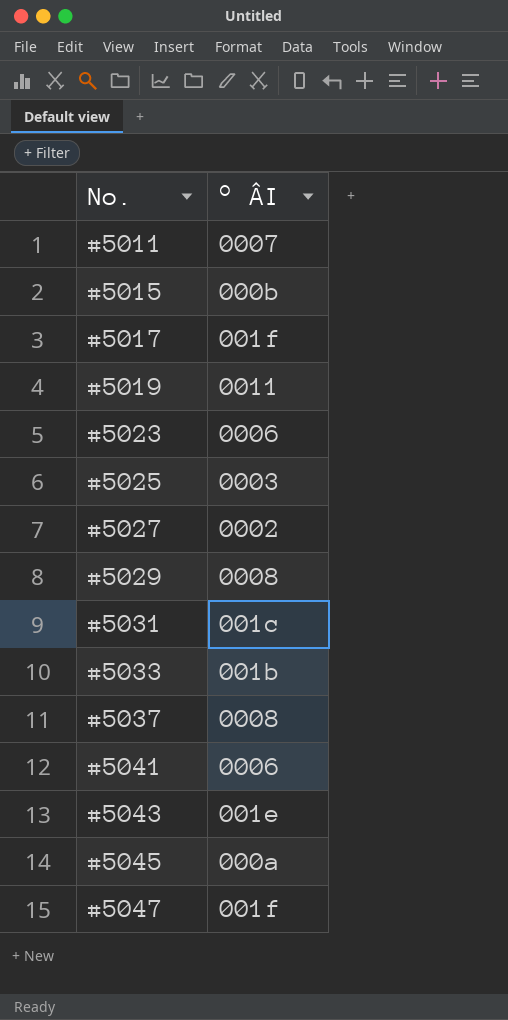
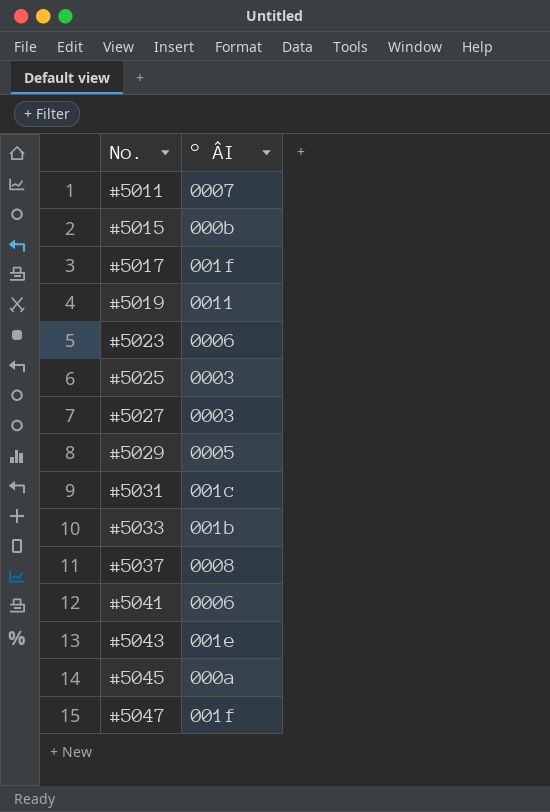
#5027 | ° ÂI: 0002 -> 0003
#5029 | ° ÂI: 0008 -> 0005

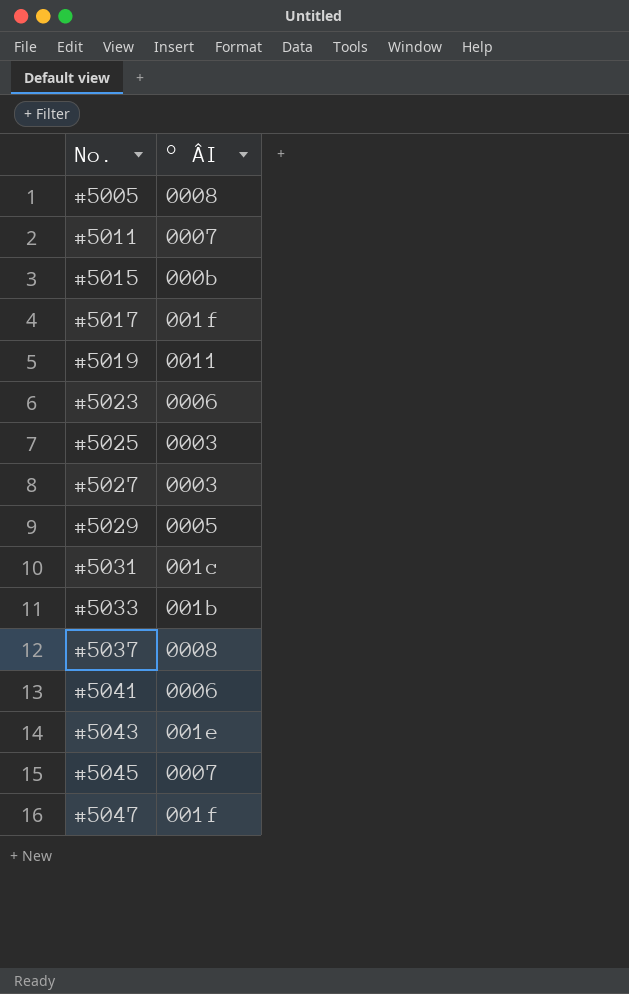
row #5005: none -> 0008
#5045 | ° ÂI: 000a -> 0007

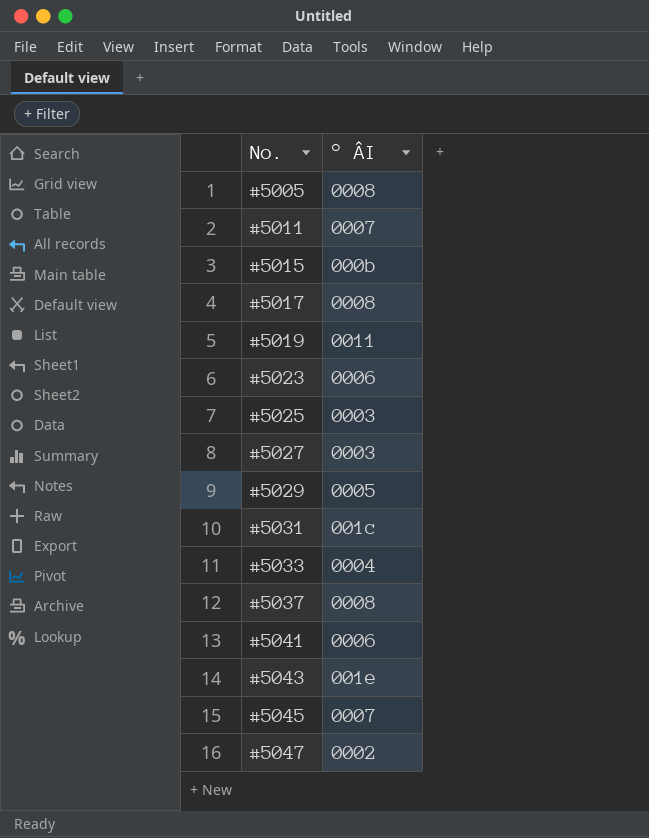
#5017 | ° ÂI: 001f -> 0008
#5033 | ° ÂI: 001b -> 0004
#5047 | ° ÂI: 001f -> 0002

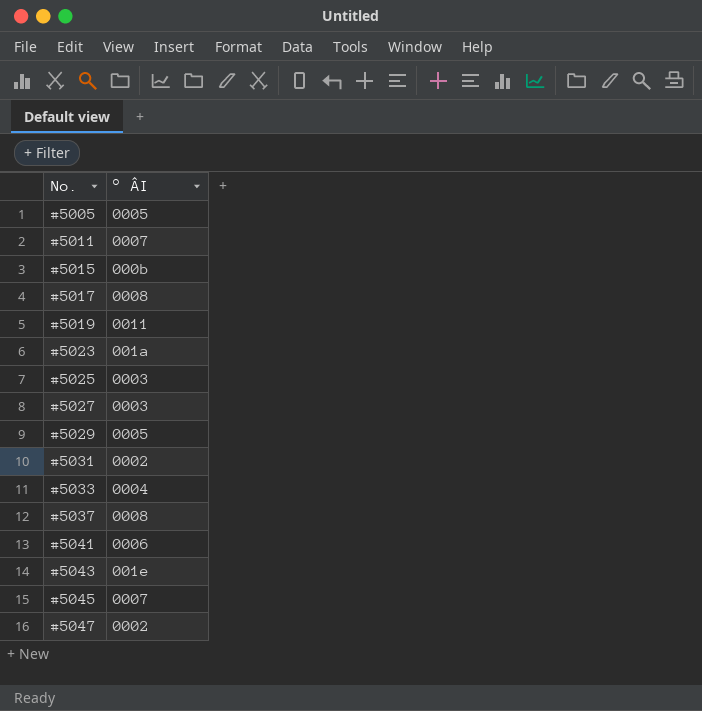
#5005 | ° ÂI: 0008 -> 0005
#5023 | ° ÂI: 0006 -> 001a
#5031 | ° ÂI: 001c -> 0002

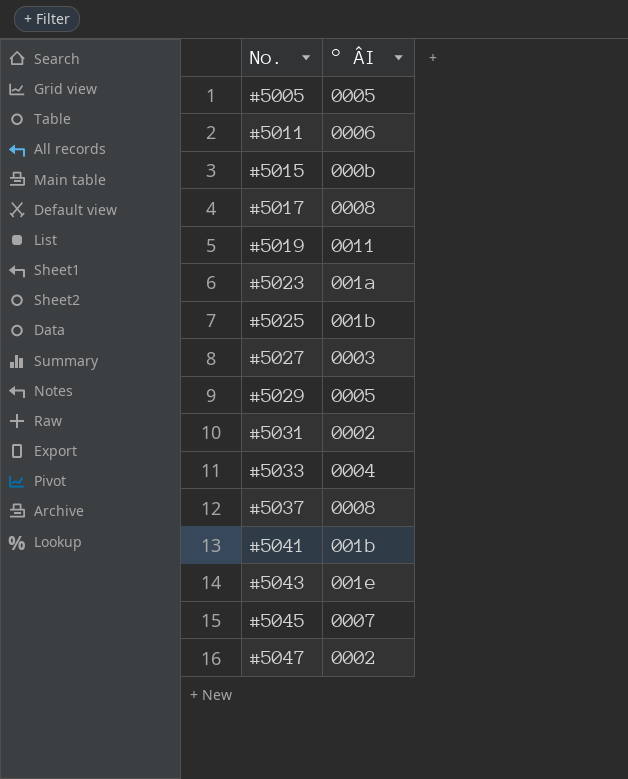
#5011 | ° ÂI: 0007 -> 0006
#5025 | ° ÂI: 0003 -> 001b
#5041 | ° ÂI: 0006 -> 001b

